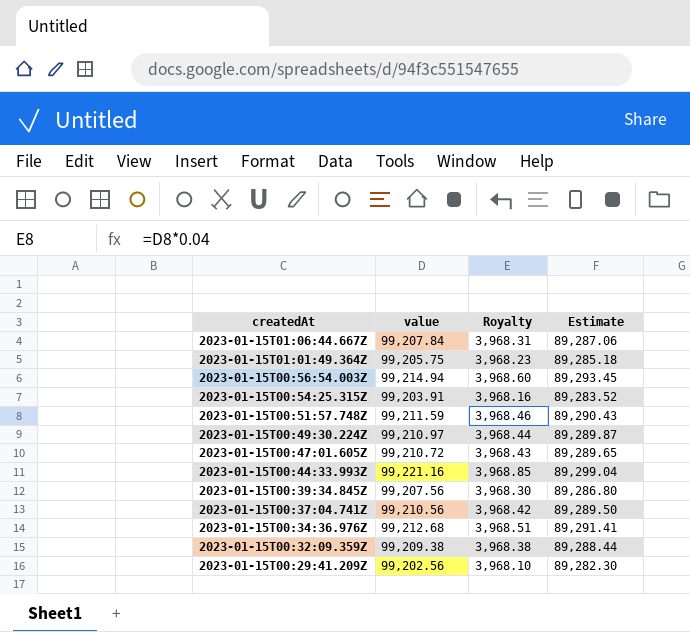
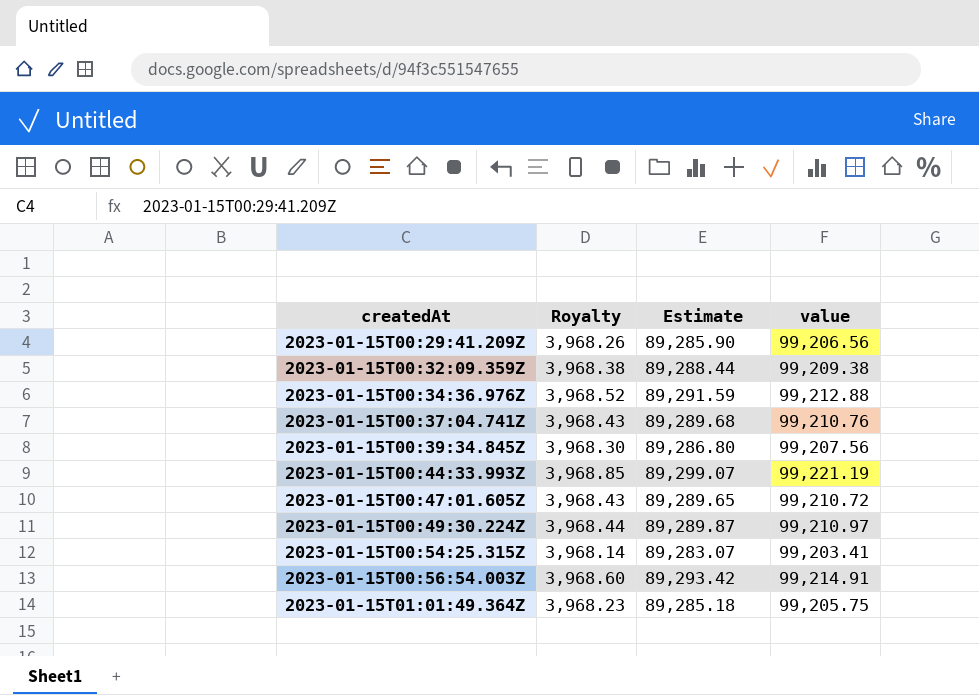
row order: createdAt descending -> createdAt ascending
column value | position: 2 -> 4
row 2023-01-15T01:06:44.667Z: 99,207.84 | 3,968.31 | 89,287.06 -> none
row 2023-01-15T00:51:57.748Z: 99,211.59 | 3,968.46 | 89,290.43 -> none
2023-01-15T00:29:41.209Z | Royalty: 3,968.10 -> 3,968.26
2023-01-15T00:29:41.209Z | Estimate: 89,282.30 -> 89,285.90
2023-01-15T00:29:41.209Z | value: 99,202.56 -> 99,206.56
2023-01-15T00:34:36.976Z | Royalty: 3,968.51 -> 3,968.52
2023-01-15T00:34:36.976Z | Estimate: 89,291.41 -> 89,291.59
2023-01-15T00:34:36.976Z | value: 99,212.68 -> 99,212.88
2023-01-15T00:37:04.741Z | Royalty: 3,968.42 -> 3,968.43
2023-01-15T00:37:04.741Z | Estimate: 89,289.50 -> 89,289.68
2023-01-15T00:37:04.741Z | value: 99,210.56 -> 99,210.76
2023-01-15T00:44:33.993Z | Estimate: 89,299.04 -> 89,299.07
2023-01-15T00:44:33.993Z | value: 99,221.16 -> 99,221.19
2023-01-15T00:54:25.315Z | Royalty: 3,968.16 -> 3,968.14
2023-01-15T00:54:25.315Z | Estimate: 89,283.52 -> 89,283.07
2023-01-15T00:54:25.315Z | value: 99,203.91 -> 99,203.41
2023-01-15T00:56:54.003Z | Estimate: 89,293.45 -> 89,293.42
2023-01-15T00:56:54.003Z | value: 99,214.94 -> 99,214.91

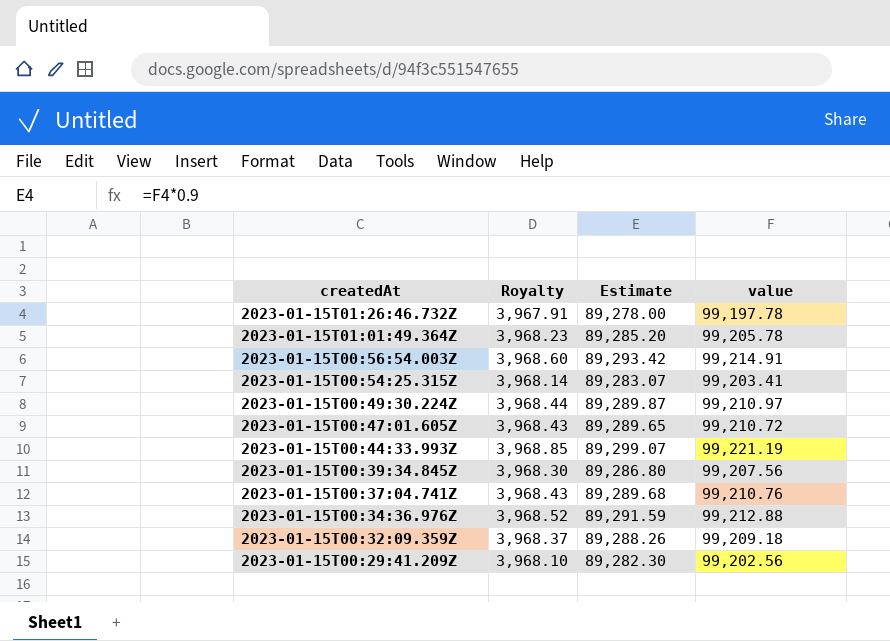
row order: createdAt ascending -> createdAt descending
row 2023-01-15T01:26:46.732Z: none -> 3,967.91 | 89,278.00 | 99,197.78
2023-01-15T01:01:49.364Z | Estimate: 89,285.18 -> 89,285.20
2023-01-15T01:01:49.364Z | value: 99,205.75 -> 99,205.78
2023-01-15T00:32:09.359Z | Royalty: 3,968.38 -> 3,968.37
2023-01-15T00:32:09.359Z | Estimate: 89,288.44 -> 89,288.26
2023-01-15T00:32:09.359Z | value: 99,209.38 -> 99,209.18
2023-01-15T00:29:41.209Z | Royalty: 3,968.26 -> 3,968.10
2023-01-15T00:29:41.209Z | Estimate: 89,285.90 -> 89,282.30
2023-01-15T00:29:41.209Z | value: 99,206.56 -> 99,202.56

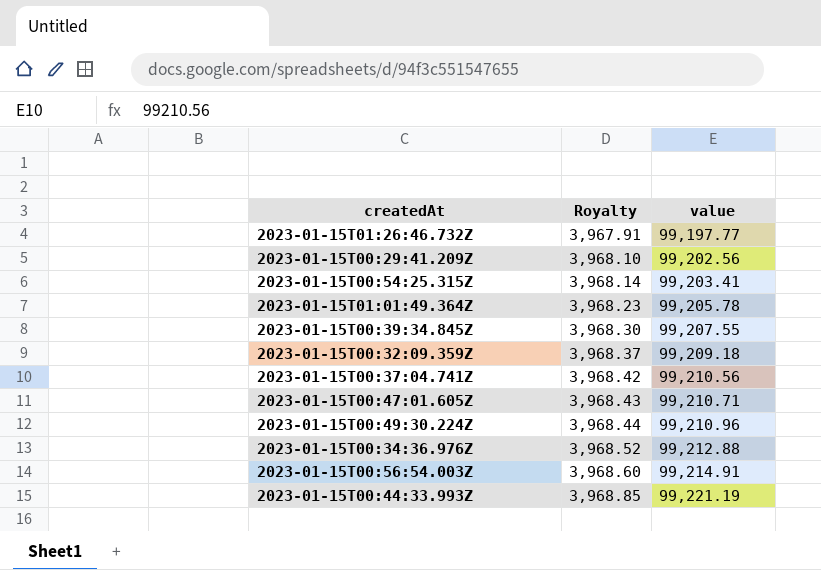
row order: createdAt descending -> Royalty ascending
column Estimate | formula: [value] * 0.9 -> none
2023-01-15T01:26:46.732Z | value: 99,197.78 -> 99,197.77
2023-01-15T00:39:34.845Z | value: 99,207.56 -> 99,207.55
2023-01-15T00:37:04.741Z | Royalty: 3,968.43 -> 3,968.42
2023-01-15T00:37:04.741Z | value: 99,210.76 -> 99,210.56
2023-01-15T00:47:01.605Z | value: 99,210.72 -> 99,210.71
2023-01-15T00:49:30.224Z | value: 99,210.97 -> 99,210.96

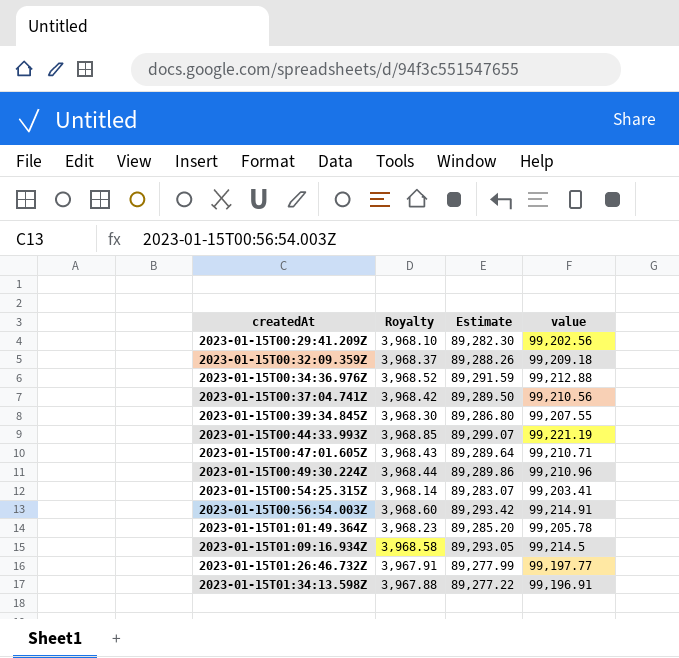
row order: Royalty ascending -> createdAt ascending
column Estimate | formula: none -> [value] * 0.9
row 2023-01-15T01:09:16.934Z: none -> 3,968.58 | 89,293.05 | 99,214.5
row 2023-01-15T01:34:13.598Z: none -> 3,967.88 | 89,277.22 | 99,196.91

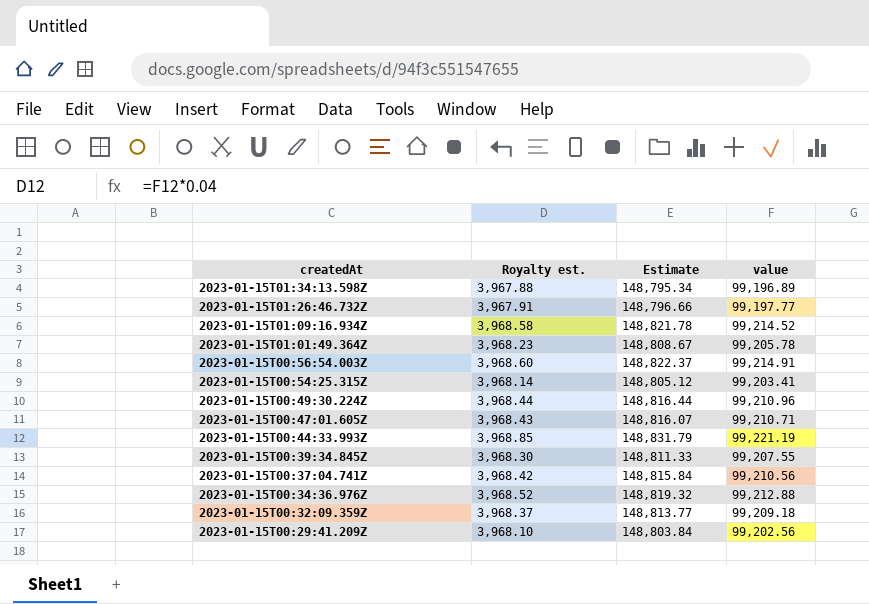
row order: createdAt ascending -> createdAt descending
column name: Royalty -> Royalty est.
column Estimate | formula: [value] * 0.9 -> [value] * 1.5
2023-01-15T01:34:13.598Z | value: 99,196.91 -> 99,196.89
2023-01-15T01:09:16.934Z | value: 99,214.5 -> 99,214.52

